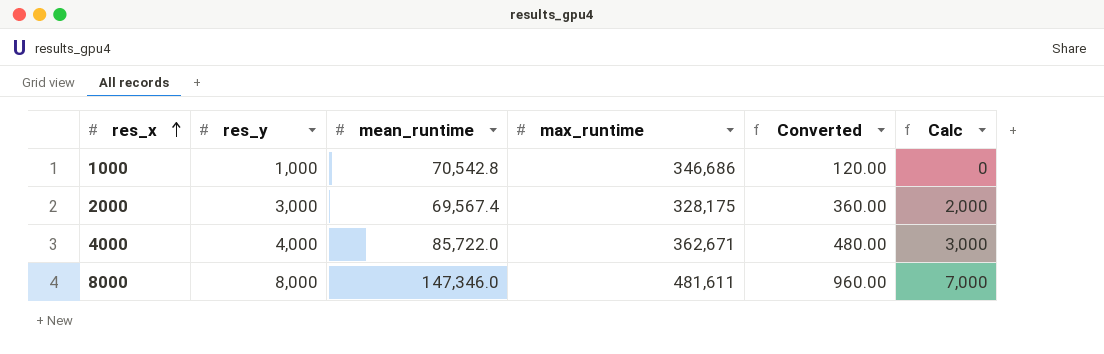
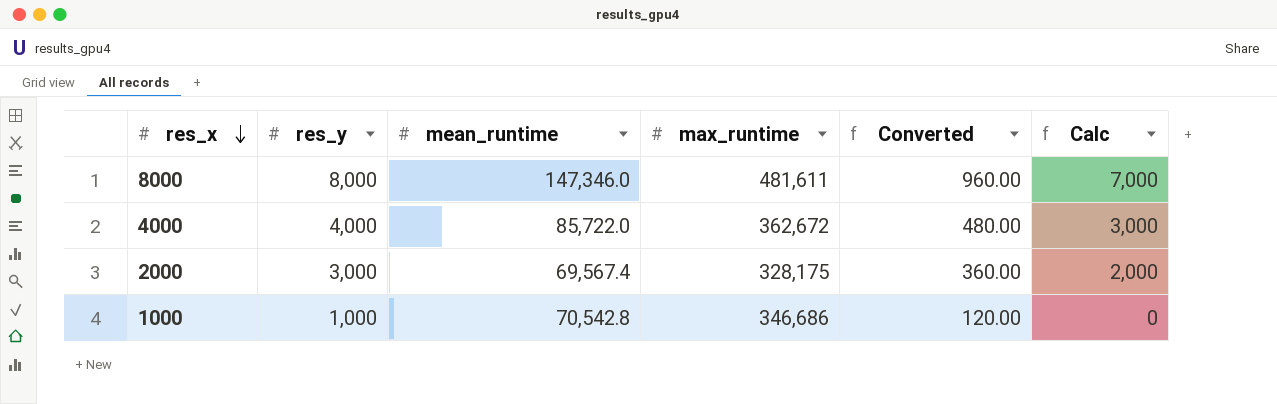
row order: res_x ascending -> res_x descending
4000 | max_runtime: 362,671 -> 362,672

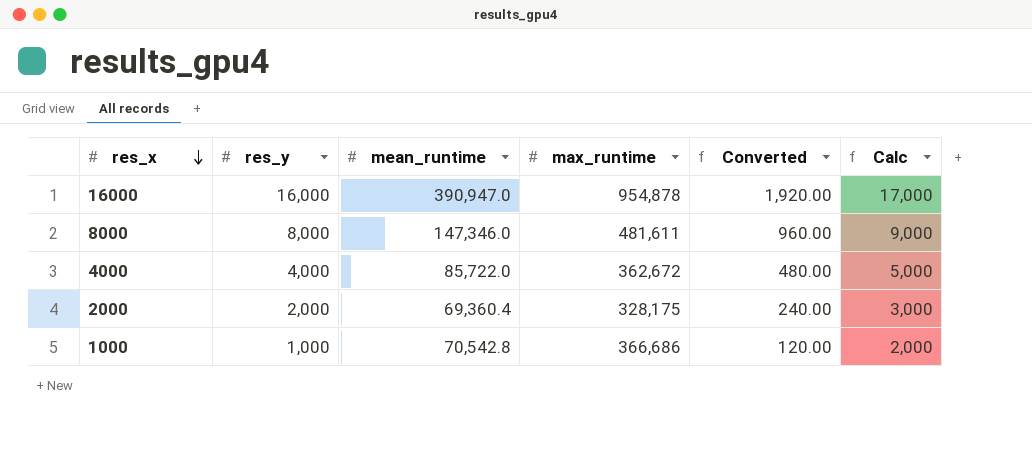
column Calc | formula: [res_y] - 1000 -> [res_y] + 1000
row 16000: none -> 16,000 | 390,947.0 | 954,878 | 1,920.00 | 17,000
2000 | res_y: 3,000 -> 2,000
2000 | mean_runtime: 69,567.4 -> 69,360.4
2000 | Converted: 360.00 -> 240.00
1000 | max_runtime: 346,686 -> 366,686

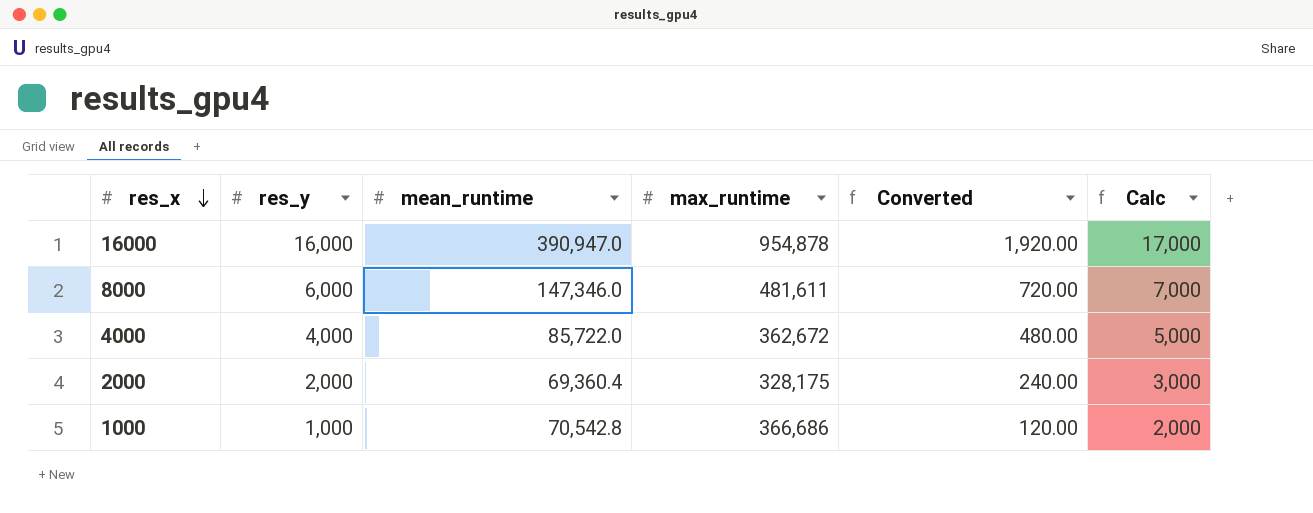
8000 | res_y: 8,000 -> 6,000
8000 | Converted: 960.00 -> 720.00
8000 | Calc: 9,000 -> 7,000

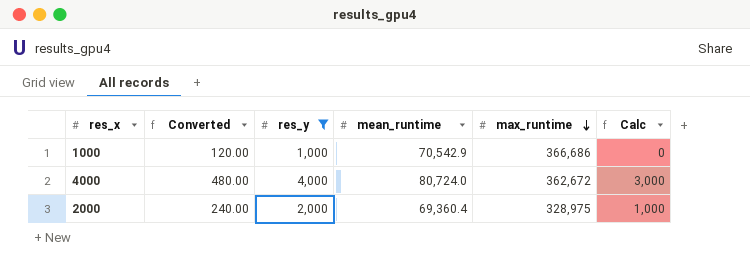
filter: none -> res_y <= 4,000
row order: res_x descending -> max_runtime descending
column Converted | position: 5 -> 2
column Calc | formula: [res_y] + 1000 -> [res_y] - 1000
1000 | mean_runtime: 70,542.8 -> 70,542.9
4000 | mean_runtime: 85,722.0 -> 80,724.0
2000 | max_runtime: 328,175 -> 328,975

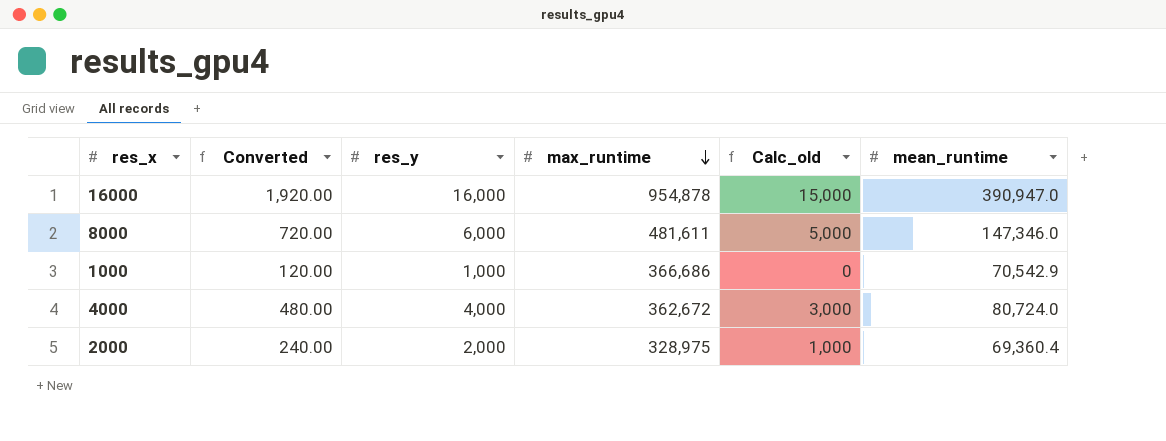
filter: res_y <= 4,000 -> none
column name: Calc -> Calc_old
column mean_runtime | position: 4 -> 6

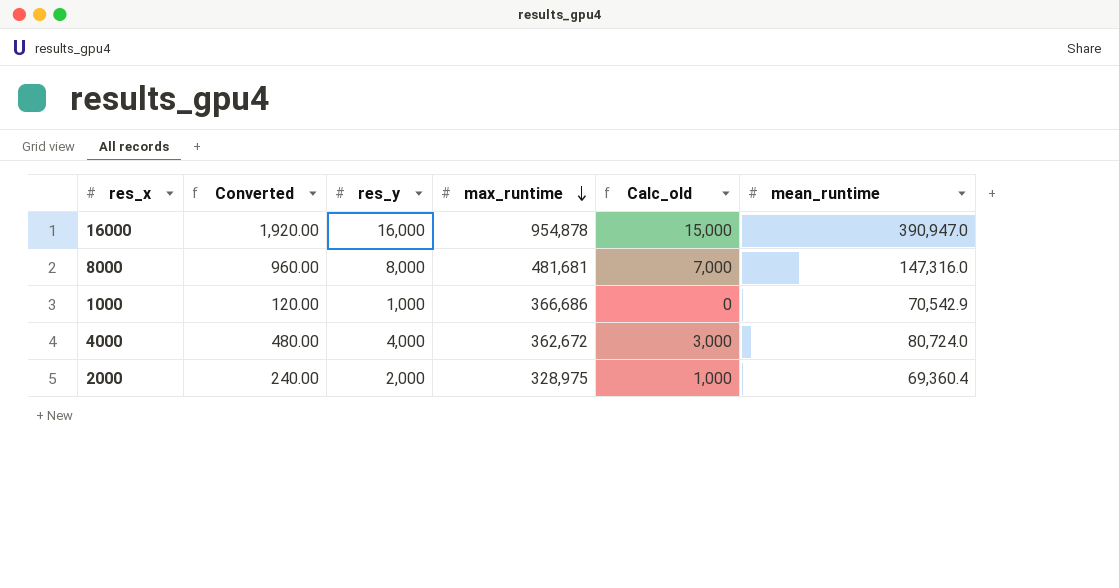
8000 | Converted: 720.00 -> 960.00
8000 | res_y: 6,000 -> 8,000
8000 | max_runtime: 481,611 -> 481,681
8000 | Calc_old: 5,000 -> 7,000
8000 | mean_runtime: 147,346.0 -> 147,316.0

